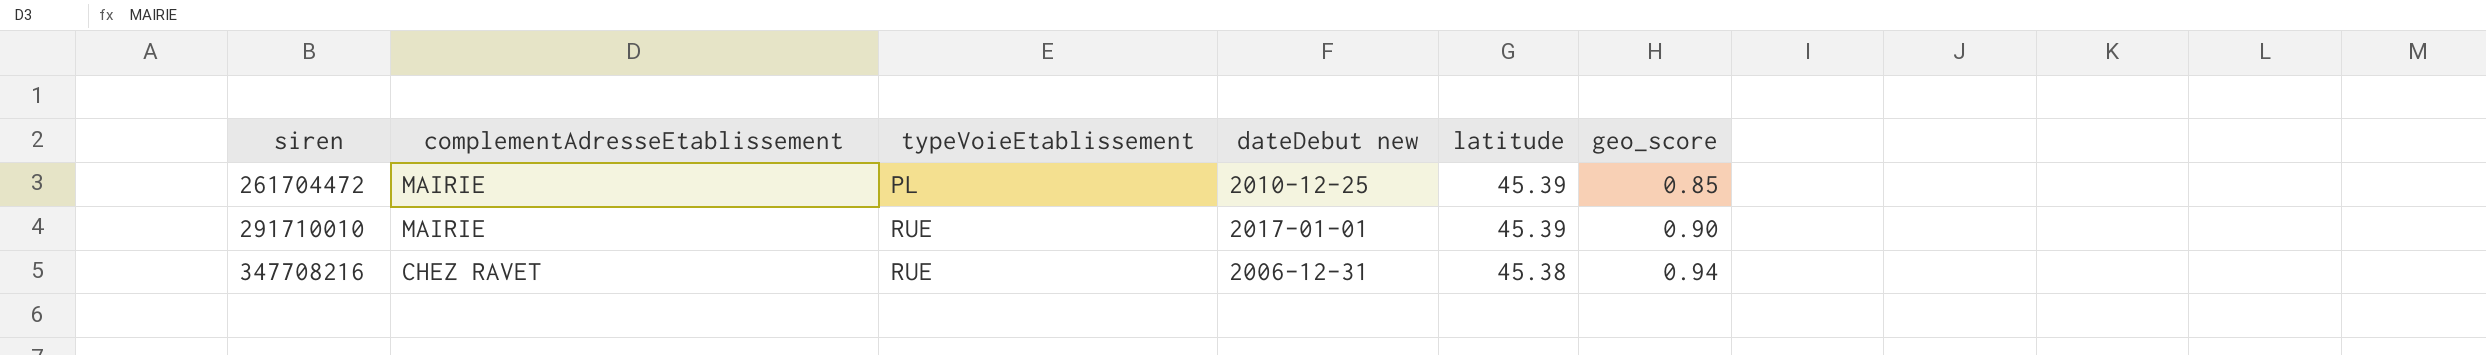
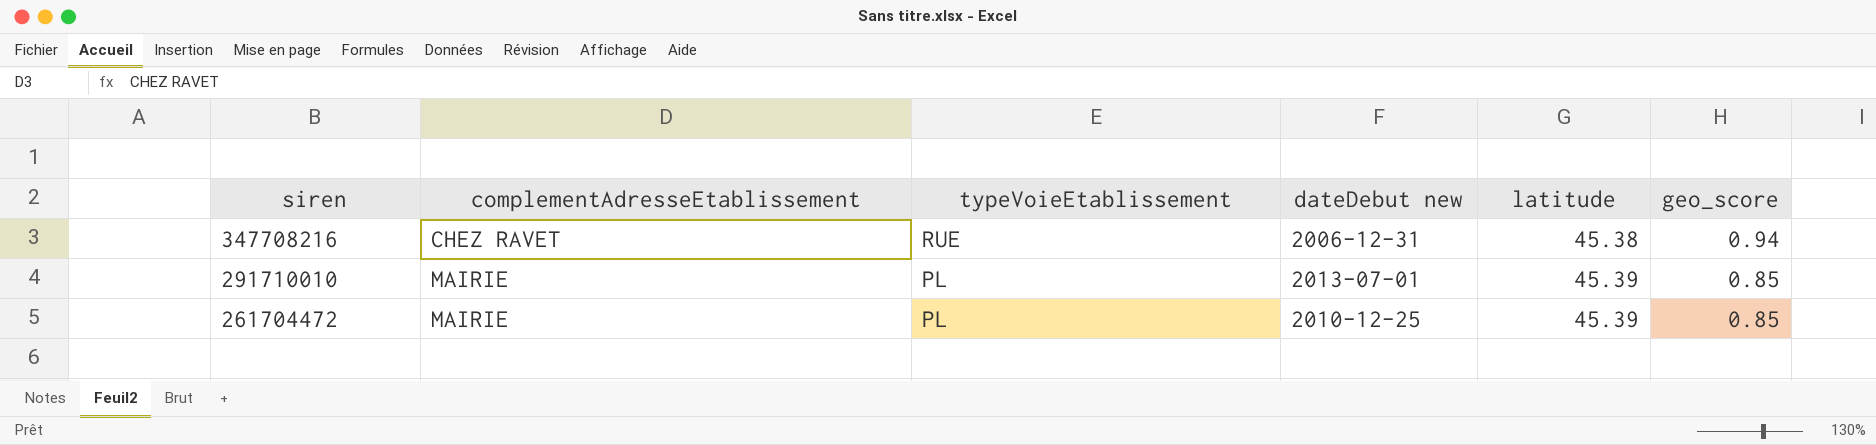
row order: siren ascending -> siren descending
291710010 | typeVoieEtablissement: RUE -> PL
291710010 | dateDebut new: 2017-01-01 -> 2013-07-01
291710010 | geo_score: 0.90 -> 0.85

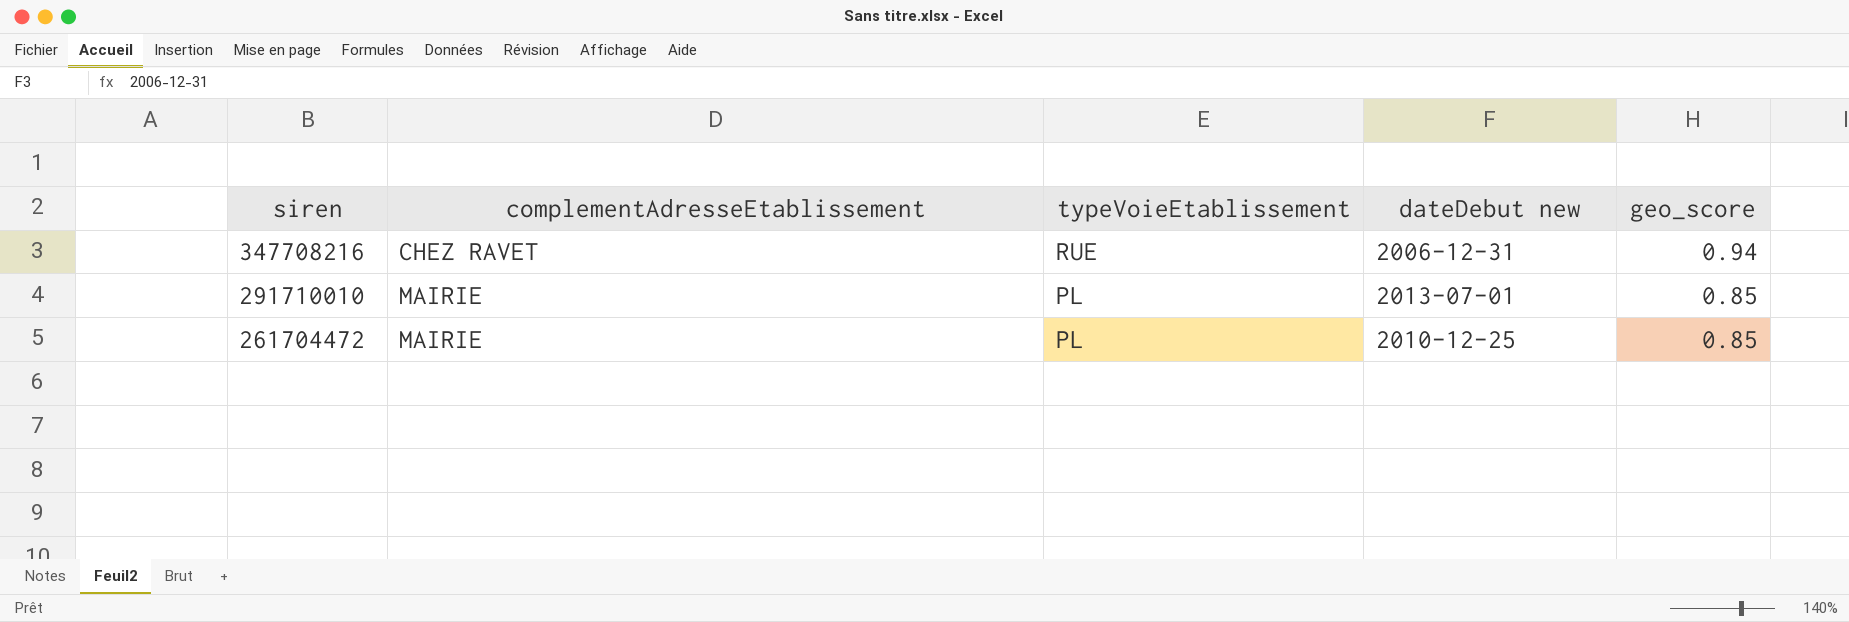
column latitude | position: 5 -> none

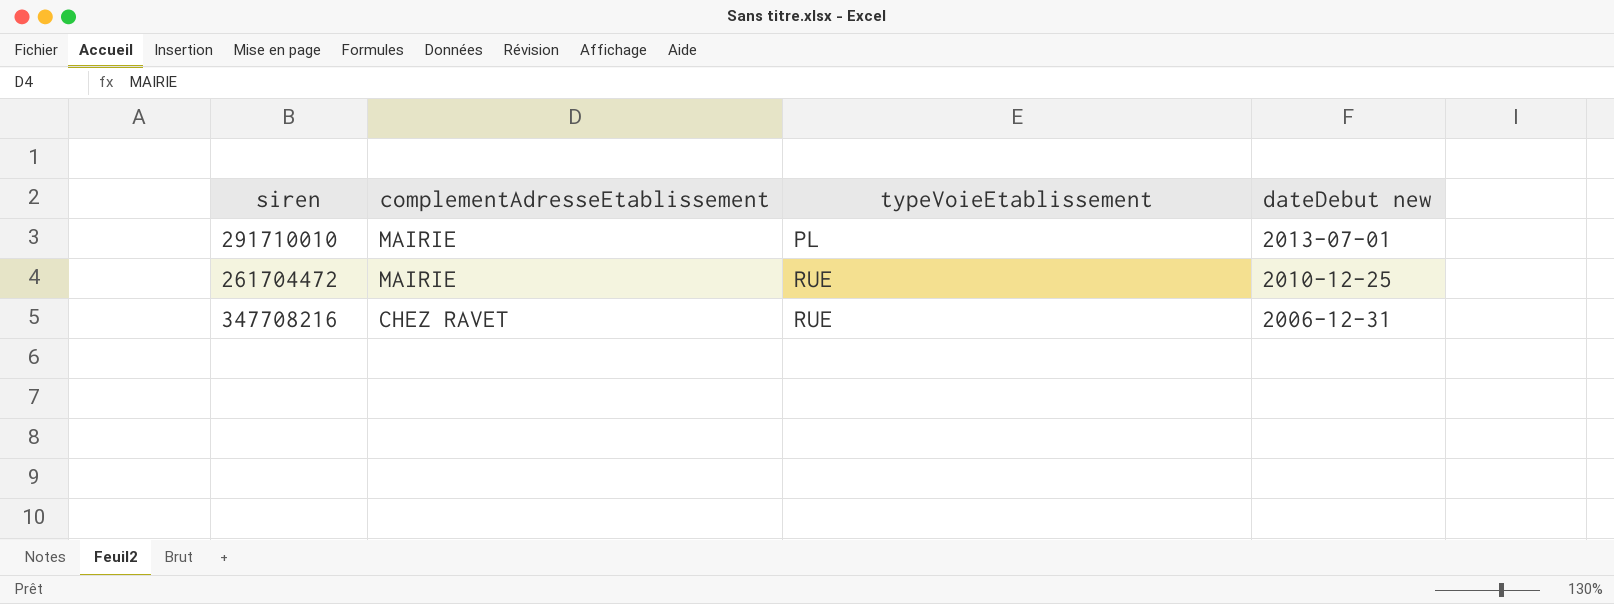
row order: siren descending -> complementAdresseEtablissement descending
column geo_score | position: 5 -> none
261704472 | typeVoieEtablissement: PL -> RUE

